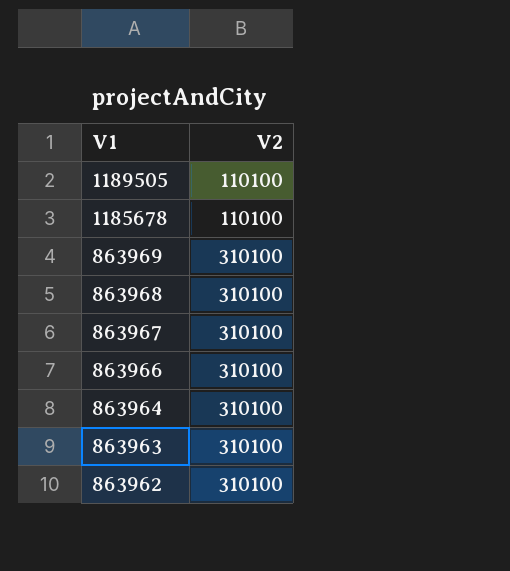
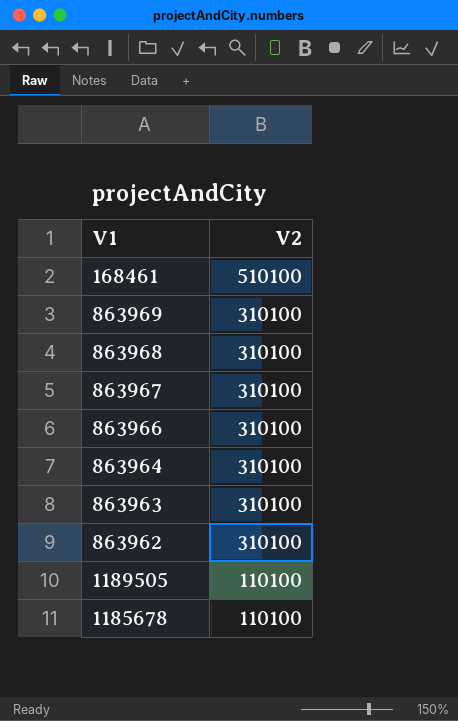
row order: V1 descending -> V2 descending
row 168461: none -> 510100

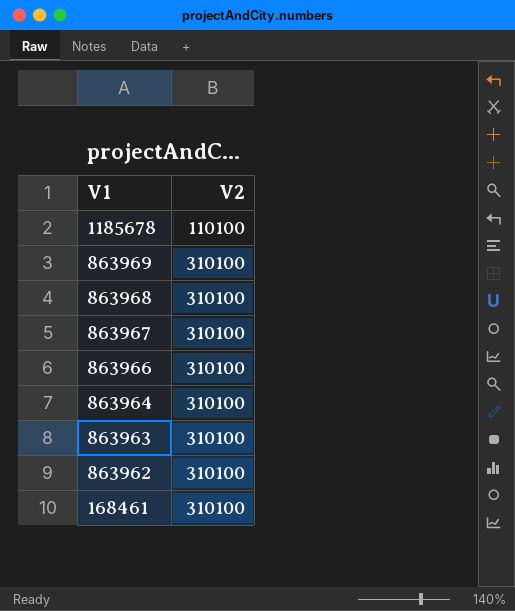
row order: V2 descending -> V1 descending
row 1189505: 110100 -> none
168461 | V2: 510100 -> 310100

